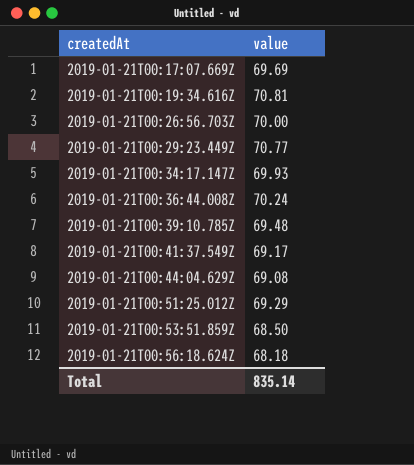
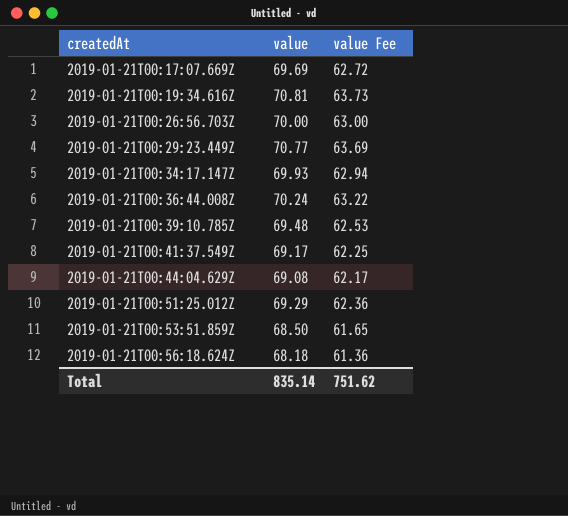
column value Fee | formula: none -> [value] * 0.9

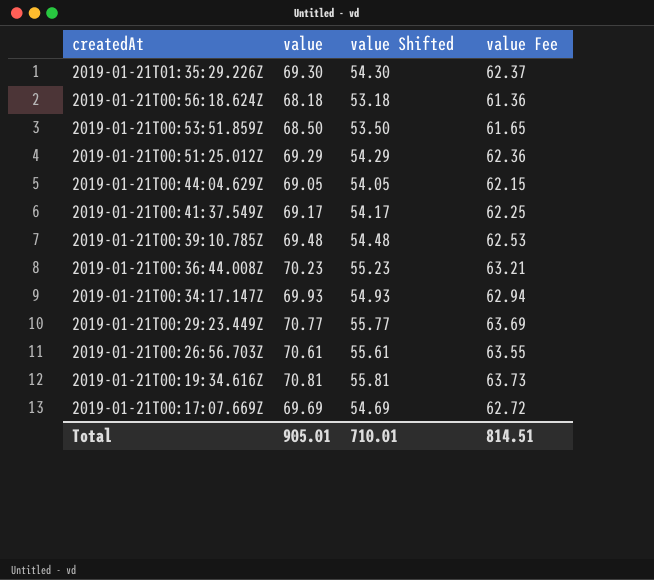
row order: createdAt ascending -> createdAt descending
column value Shifted | formula: none -> [value] - 15
row 2019-01-21T01:35:29.226Z: none -> 69.30 | 54.30 | 62.37
2019-01-21T00:44:04.629Z | value: 69.08 -> 69.05
2019-01-21T00:44:04.629Z | value Fee: 62.17 -> 62.15
2019-01-21T00:36:44.008Z | value: 70.24 -> 70.23
2019-01-21T00:36:44.008Z | value Fee: 63.22 -> 63.21
2019-01-21T00:26:56.703Z | value: 70.00 -> 70.61
2019-01-21T00:26:56.703Z | value Fee: 63.00 -> 63.55
Total | value: 835.14 -> 905.01
Total | value Fee: 751.62 -> 814.51

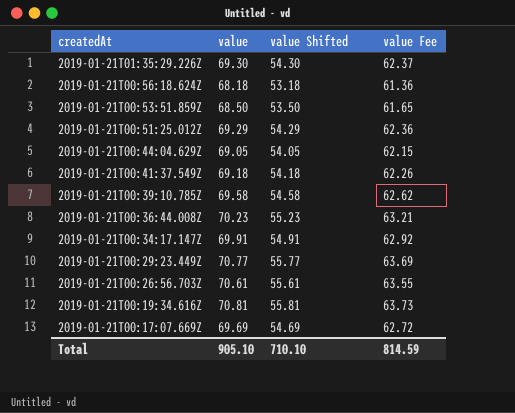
2019-01-21T00:41:37.549Z | value: 69.17 -> 69.18
2019-01-21T00:41:37.549Z | value Shifted: 54.17 -> 54.18
2019-01-21T00:41:37.549Z | value Fee: 62.25 -> 62.26
2019-01-21T00:39:10.785Z | value: 69.48 -> 69.58
2019-01-21T00:39:10.785Z | value Shifted: 54.48 -> 54.58
2019-01-21T00:39:10.785Z | value Fee: 62.53 -> 62.62
2019-01-21T00:34:17.147Z | value: 69.93 -> 69.91
2019-01-21T00:34:17.147Z | value Shifted: 54.93 -> 54.91
2019-01-21T00:34:17.147Z | value Fee: 62.94 -> 62.92
Total | value: 905.01 -> 905.10
Total | value Shifted: 710.01 -> 710.10
Total | value Fee: 814.51 -> 814.59

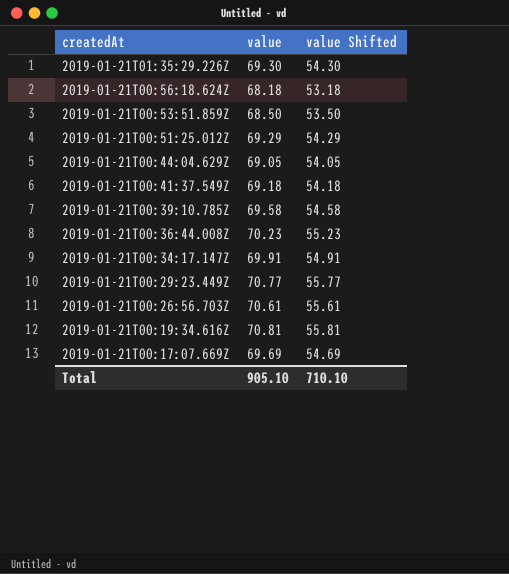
column value Fee | formula: [value] * 0.9 -> none

